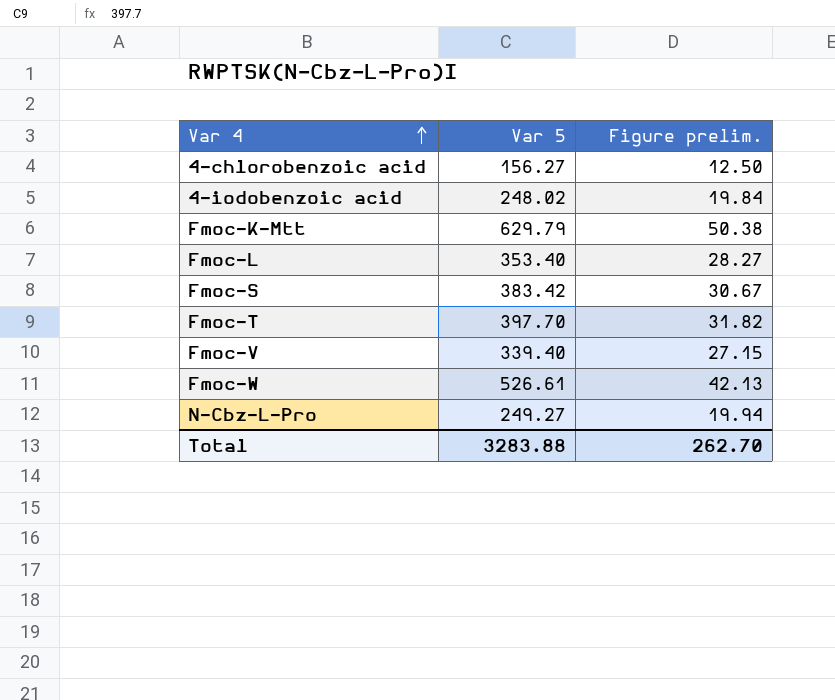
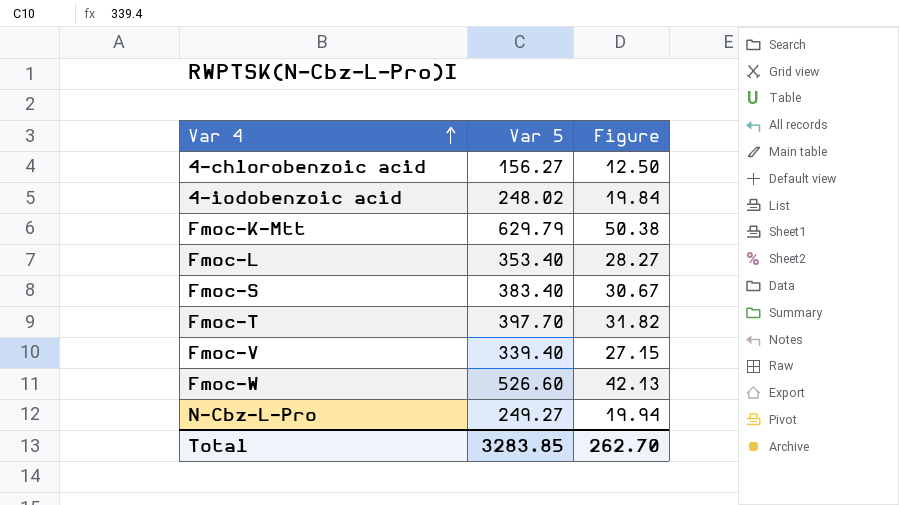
column name: Figure prelim. -> Figure
Fmoc-S | Var 5: 383.42 -> 383.40
Fmoc-W | Var 5: 526.61 -> 526.60
Total | Var 5: 3283.88 -> 3283.85

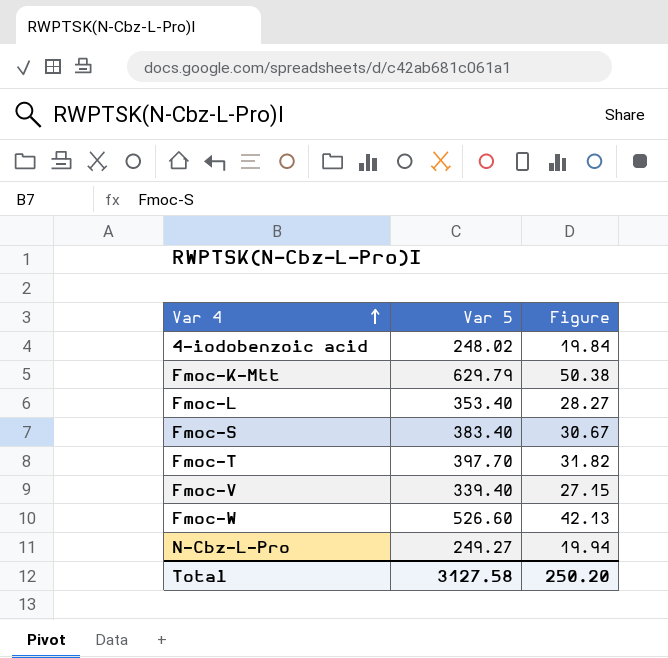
row 4-chlorobenzoic acid: 156.27 | 12.50 -> none
Total | Var 5: 3283.85 -> 3127.58
Total | Figure: 262.70 -> 250.20

